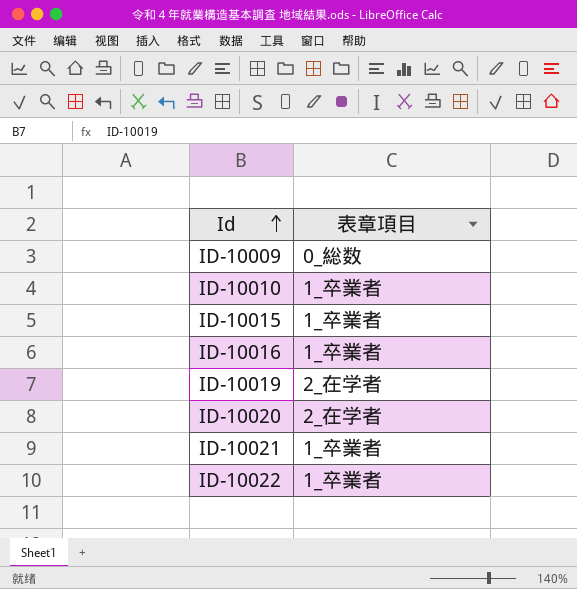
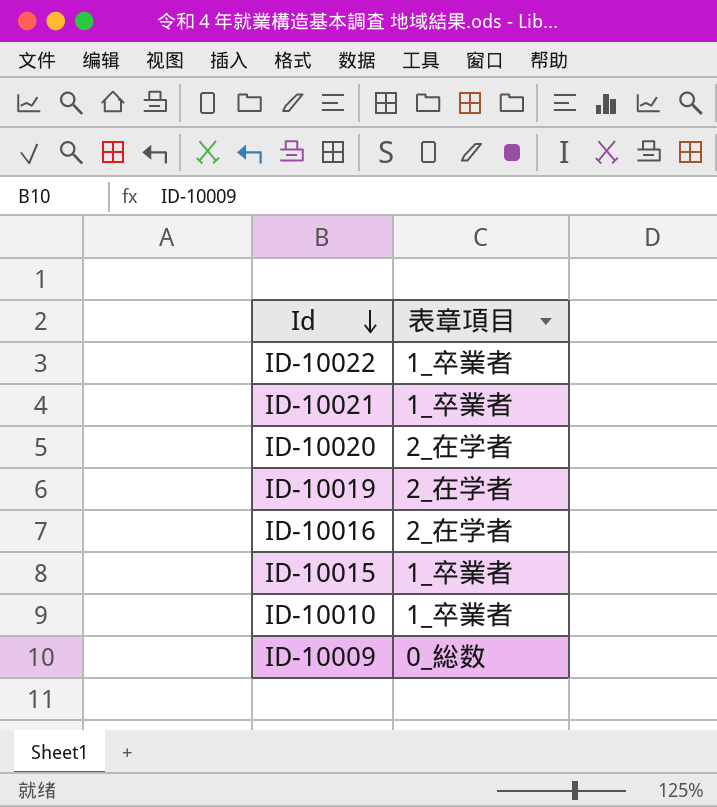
row order: Id ascending -> Id descending
ID-10016 | 表章項目: 1_卒業者 -> 2_在学者

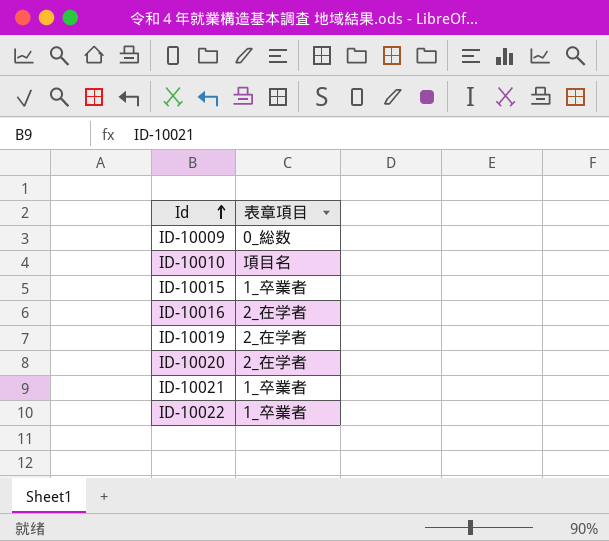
row order: Id descending -> Id ascending
ID-10010 | 表章項目: 1_卒業者 -> 項目名

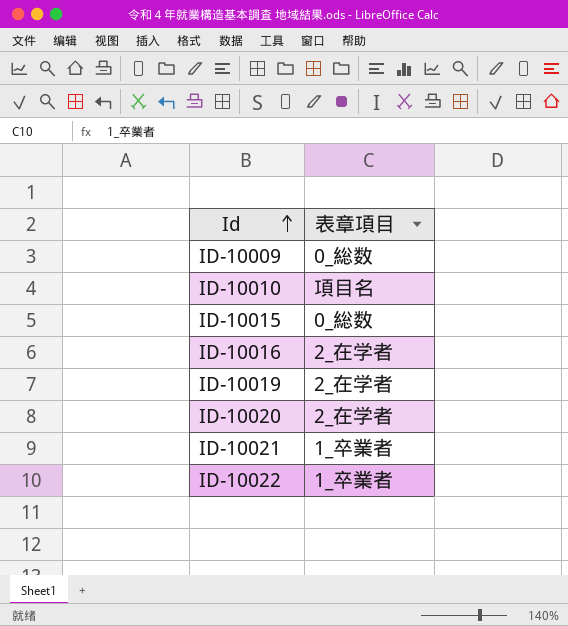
ID-10015 | 表章項目: 1_卒業者 -> 0_総数

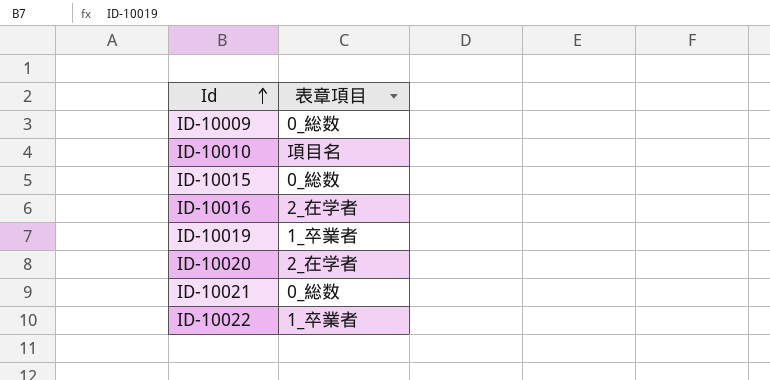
ID-10019 | 表章項目: 2_在学者 -> 1_卒業者
ID-10021 | 表章項目: 1_卒業者 -> 0_総数

